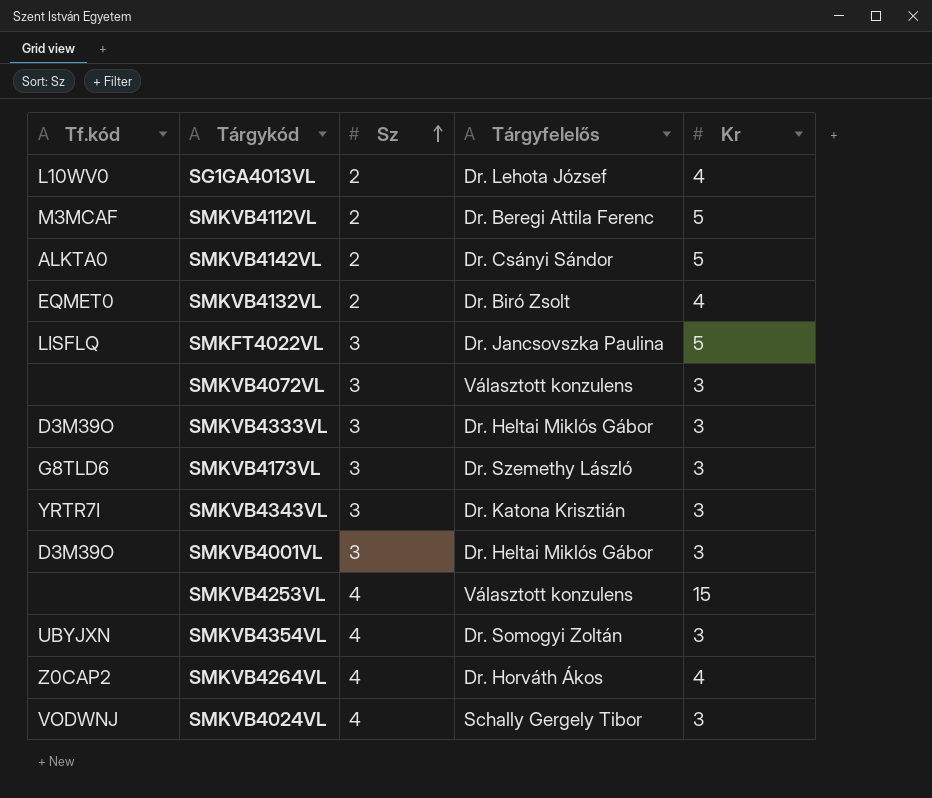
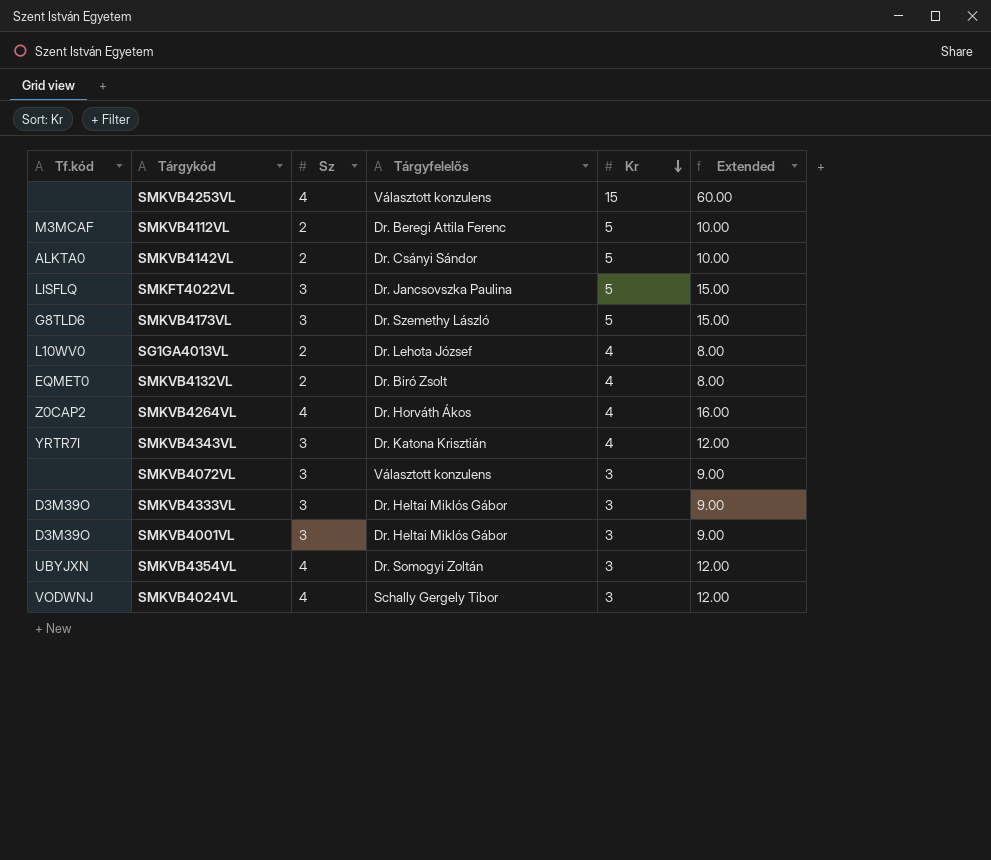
row order: Sz ascending -> Kr descending
column Extended | formula: none -> [Sz] * [Kr]
SMKVB4173VL | Kr: 3 -> 5
SMKVB4343VL | Kr: 3 -> 4

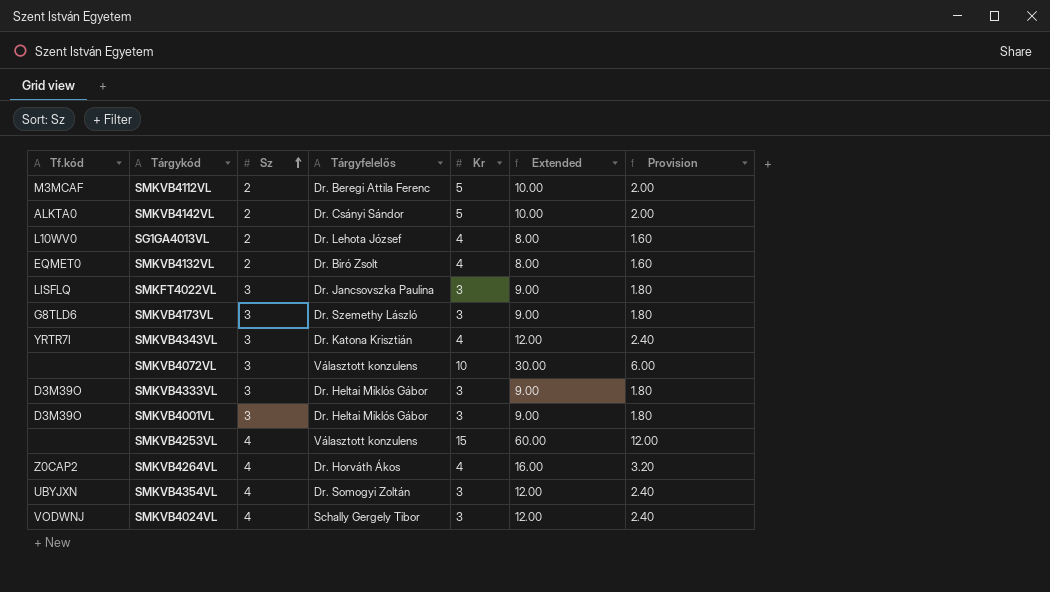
row order: Kr descending -> Sz ascending
column Provision | formula: none -> [Extended] * 0.2
SMKFT4022VL | Kr: 5 -> 3
SMKFT4022VL | Extended: 15.00 -> 9.00
SMKVB4173VL | Kr: 5 -> 3
SMKVB4173VL | Extended: 15.00 -> 9.00
SMKVB4072VL | Kr: 3 -> 10
SMKVB4072VL | Extended: 9.00 -> 30.00

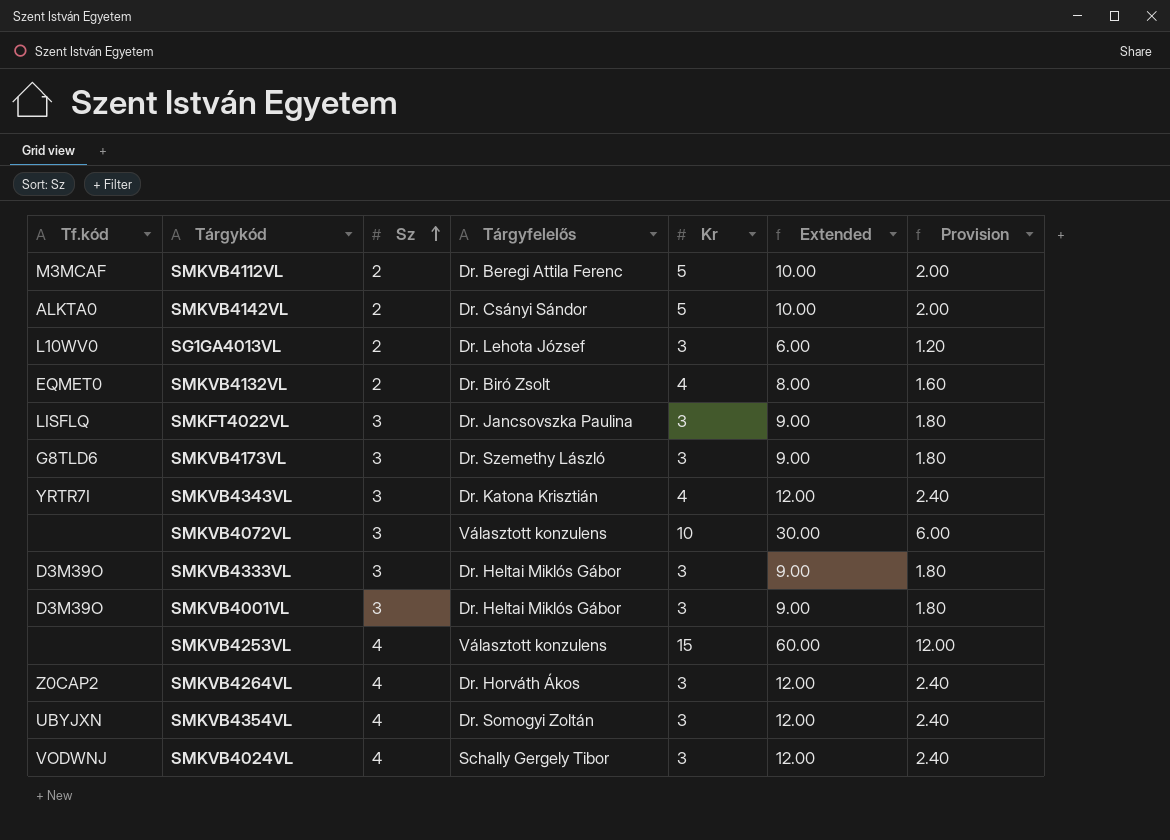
SG1GA4013VL | Kr: 4 -> 3
SG1GA4013VL | Extended: 8.00 -> 6.00
SG1GA4013VL | Provision: 1.60 -> 1.20
SMKVB4264VL | Kr: 4 -> 3
SMKVB4264VL | Extended: 16.00 -> 12.00
SMKVB4264VL | Provision: 3.20 -> 2.40

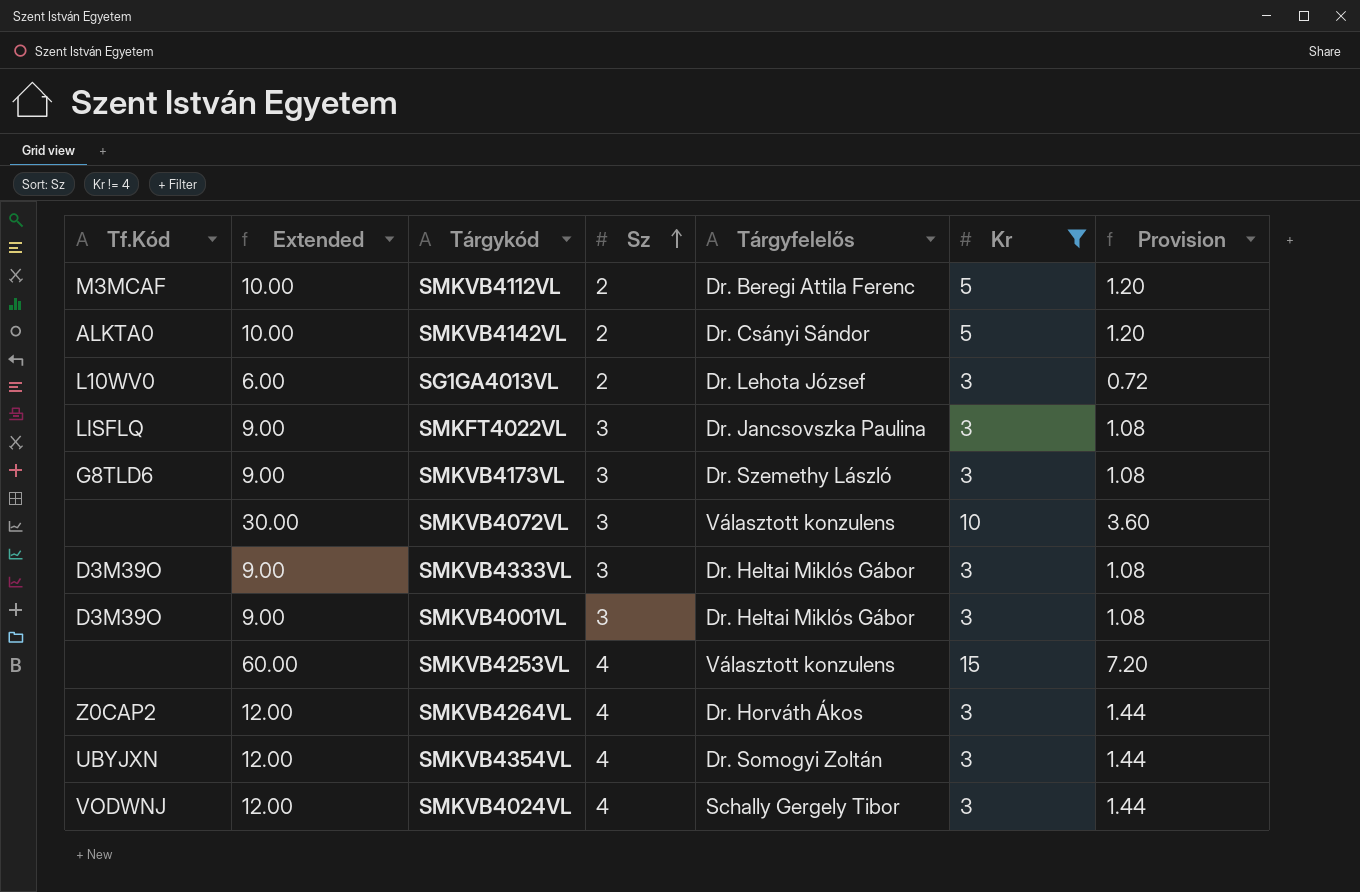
filter: none -> Kr != 4
column name: Tf.kód -> Tf.Kód
column Extended | position: 6 -> 2
column Provision | formula: [Extended] * 0.2 -> [Extended] * 0.12

